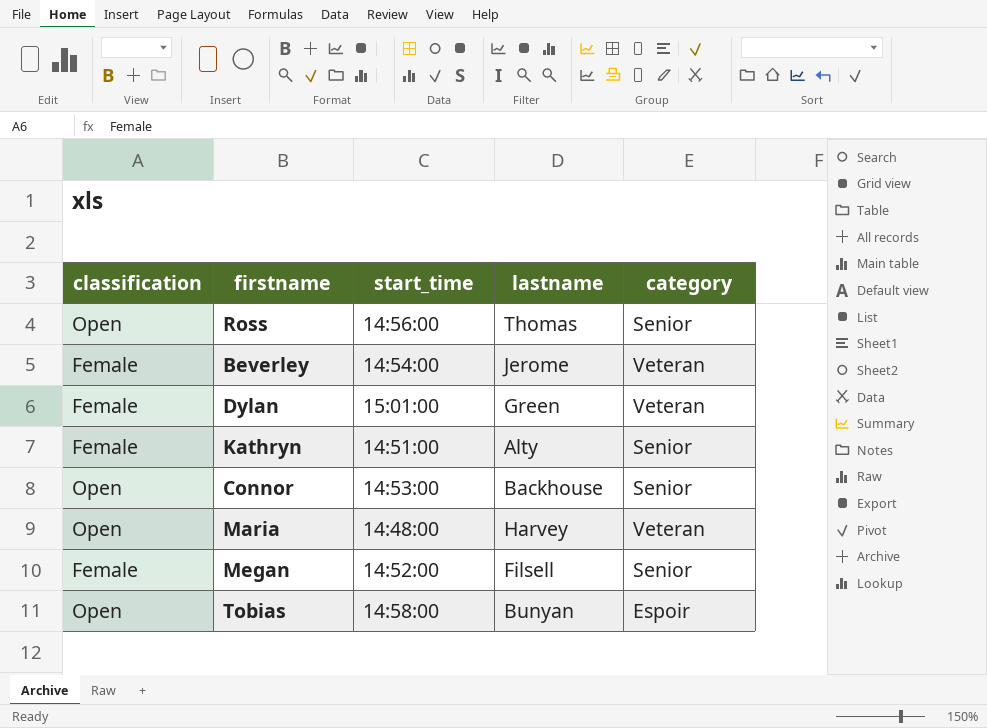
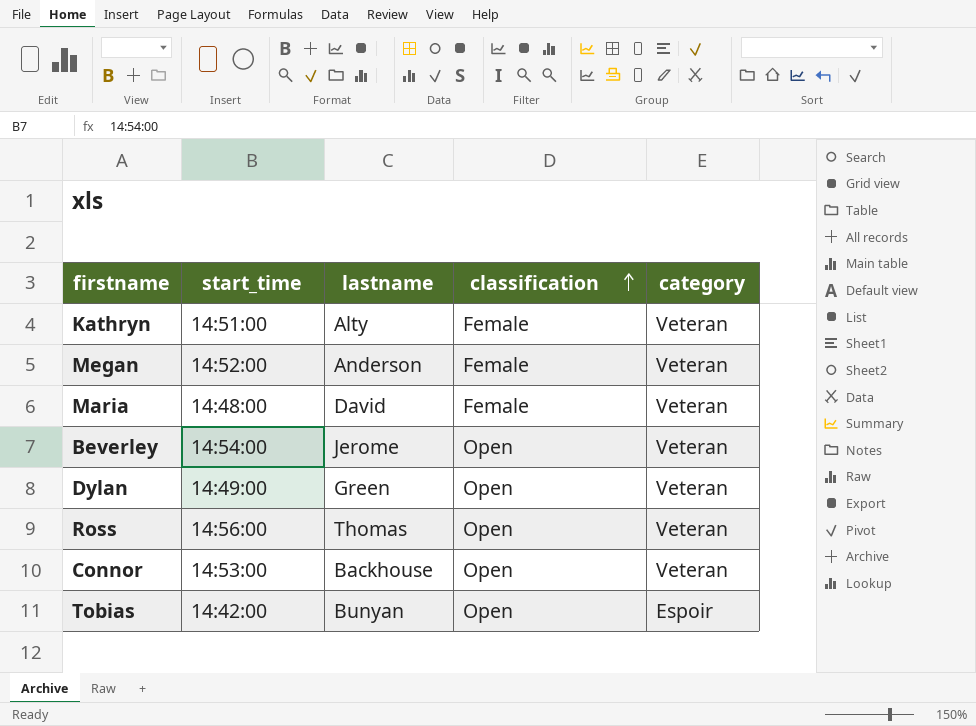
row order: none -> classification ascending
column classification | position: 1 -> 4
Kathryn | category: Senior -> Veteran
Megan | lastname: Filsell -> Anderson
Megan | category: Senior -> Veteran
Maria | lastname: Harvey -> David
Maria | classification: Open -> Female
Beverley | classification: Female -> Open
Dylan | start_time: 15:01:00 -> 14:49:00
Dylan | classification: Female -> Open
Ross | category: Senior -> Veteran
Connor | category: Senior -> Veteran
Tobias | start_time: 14:58:00 -> 14:42:00

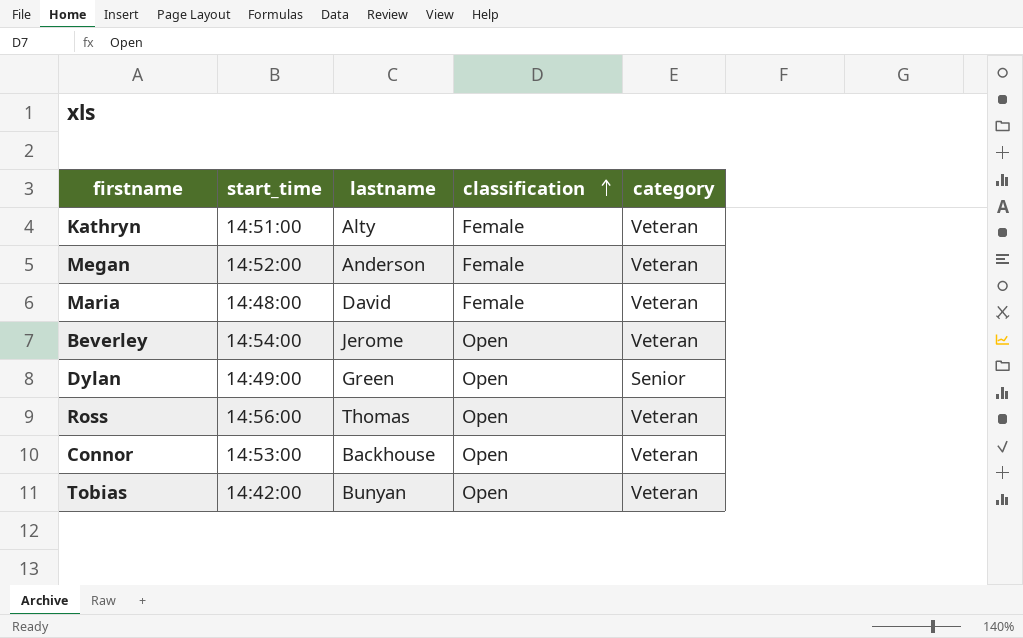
Dylan | category: Veteran -> Senior
Tobias | category: Espoir -> Veteran

